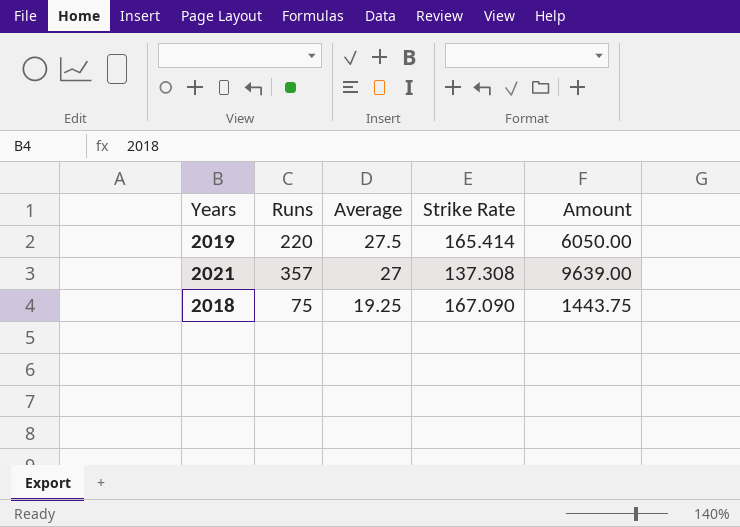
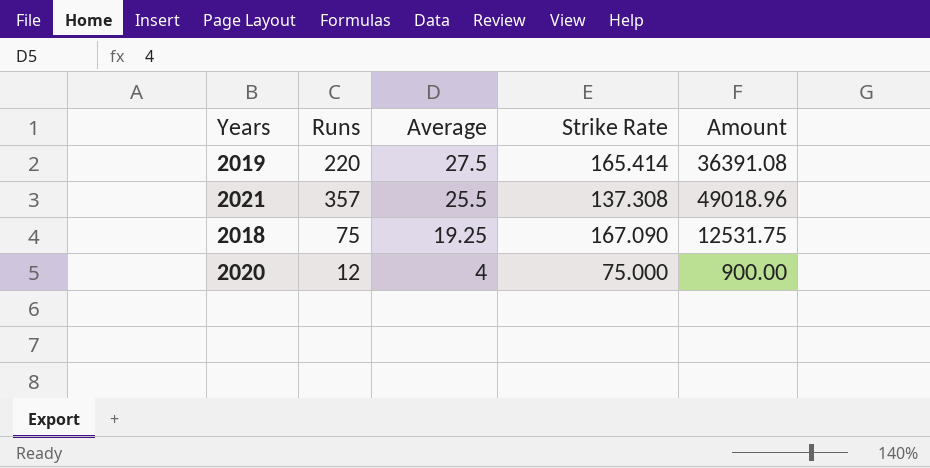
column Amount | formula: [Runs] * [Average] -> [Runs] * [Strike Rate]
2021 | Average: 27 -> 25.5
row 2020: none -> 12 | 4 | 75.000 | 900.00

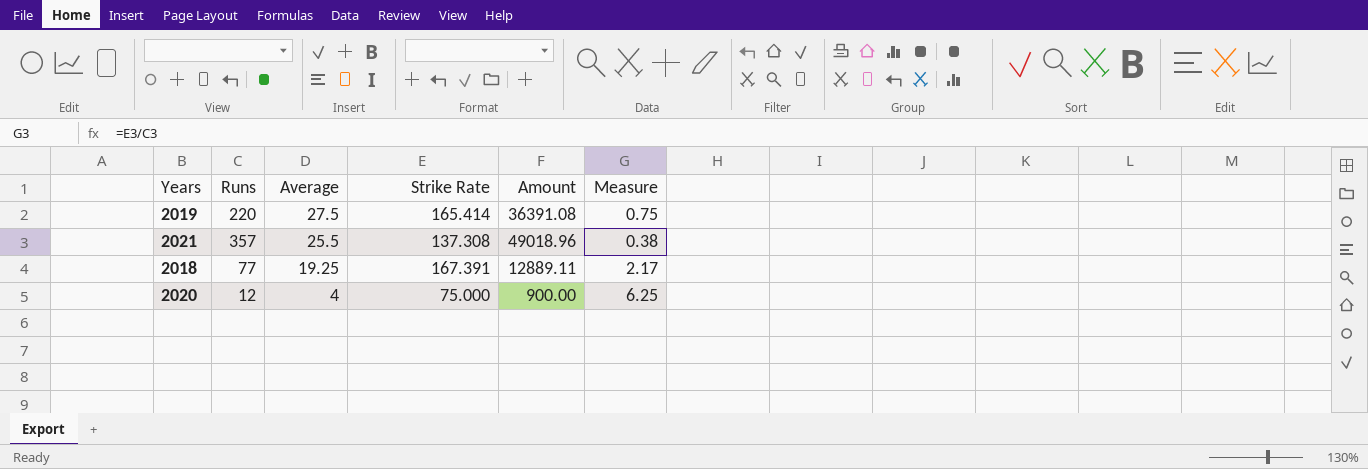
column Measure | formula: none -> [Strike Rate] / [Runs]
2018 | Runs: 75 -> 77
2018 | Strike Rate: 167.090 -> 167.391
2018 | Amount: 12531.75 -> 12889.11

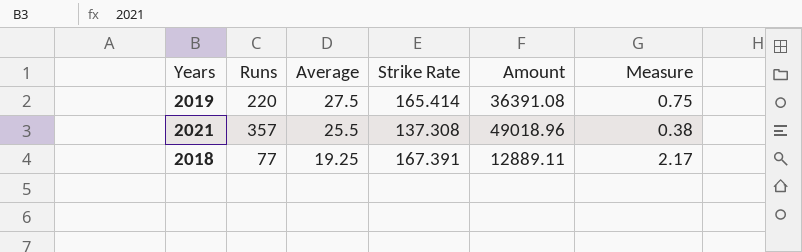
row 2020: 12 | 4 | 75.000 | 900.00 | 6.25 -> none

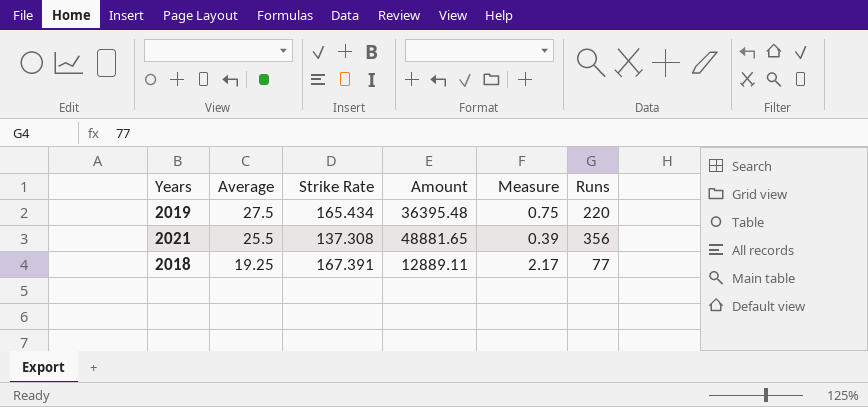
column Runs | position: 2 -> 6
2019 | Strike Rate: 165.414 -> 165.434
2019 | Amount: 36391.08 -> 36395.48
2021 | Amount: 49018.96 -> 48881.65
2021 | Measure: 0.38 -> 0.39
2021 | Runs: 357 -> 356

